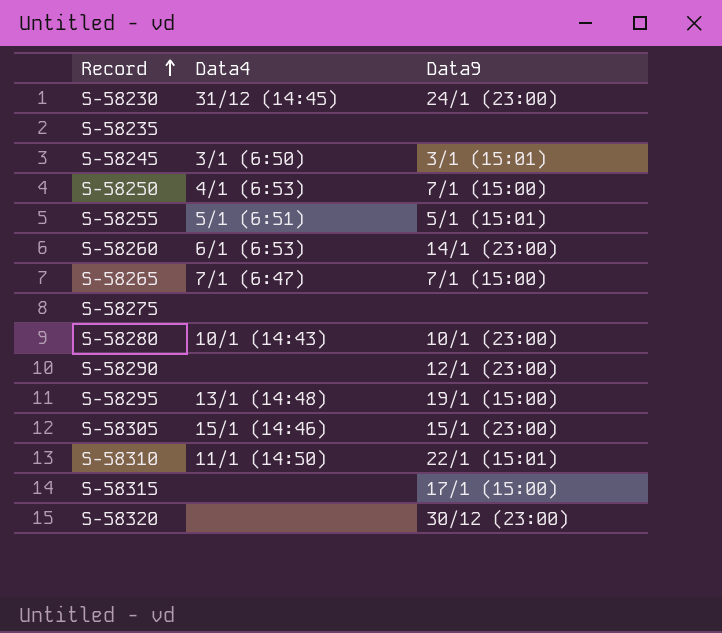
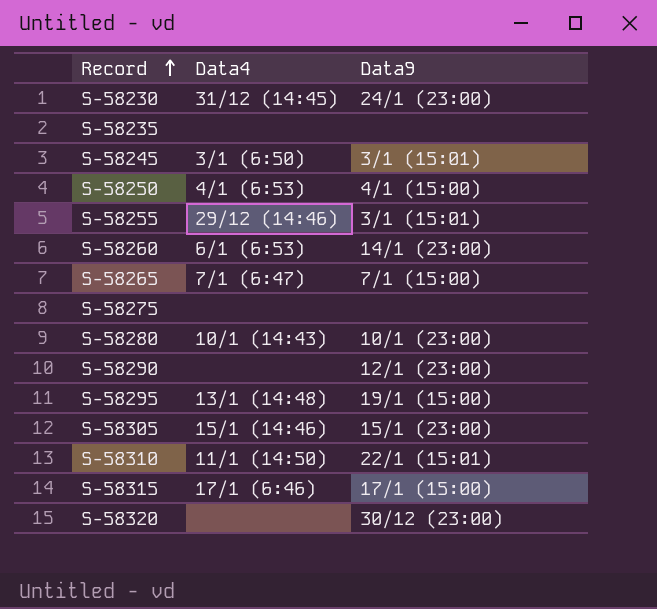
S-58250 | Data9: 7/1 (15:00) -> 4/1 (15:00)
S-58255 | Data4: 5/1 (6:51) -> 29/12 (14:46)
S-58255 | Data9: 5/1 (15:01) -> 3/1 (15:01)
S-58315 | Data4: none -> 17/1 (6:46)

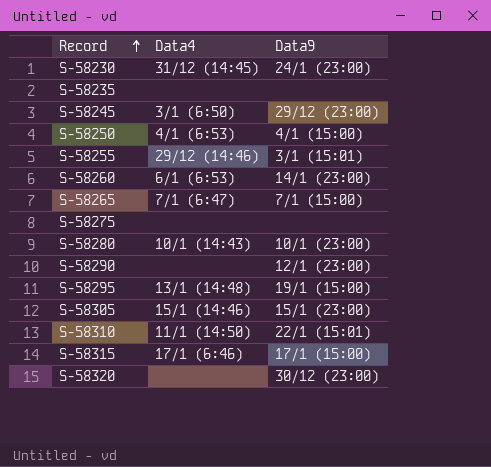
S-58245 | Data9: 3/1 (15:01) -> 29/12 (23:00)

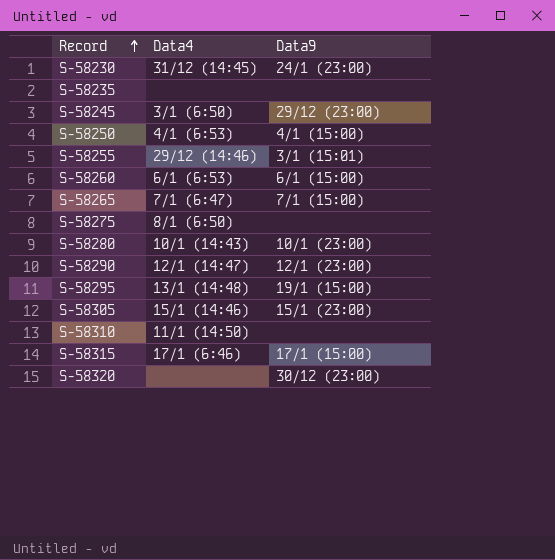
S-58260 | Data9: 14/1 (23:00) -> 6/1 (15:00)
S-58275 | Data4: none -> 8/1 (6:50)
S-58290 | Data4: none -> 12/1 (14:47)
S-58310 | Data9: 22/1 (15:01) -> none

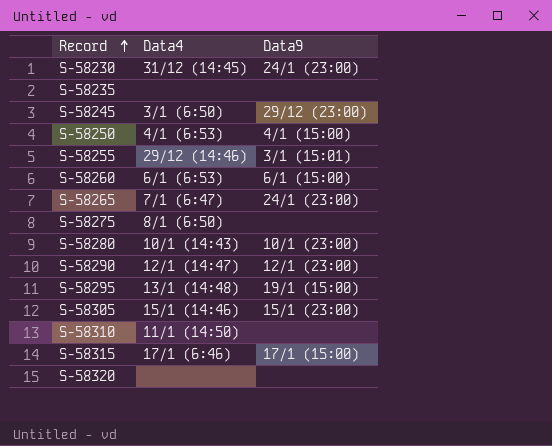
S-58265 | Data9: 7/1 (15:00) -> 24/1 (23:00)
S-58320 | Data9: 30/12 (23:00) -> none

